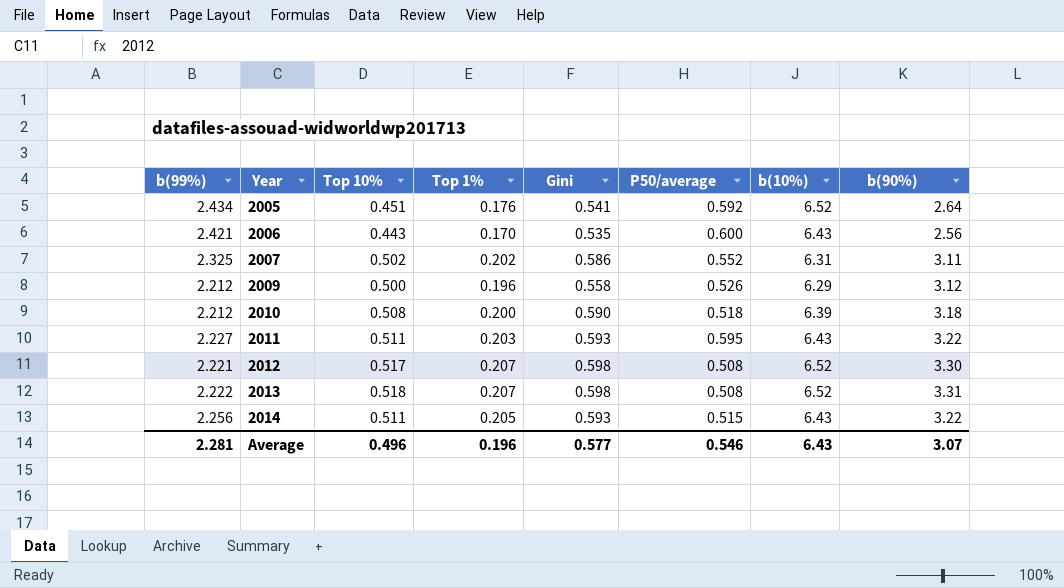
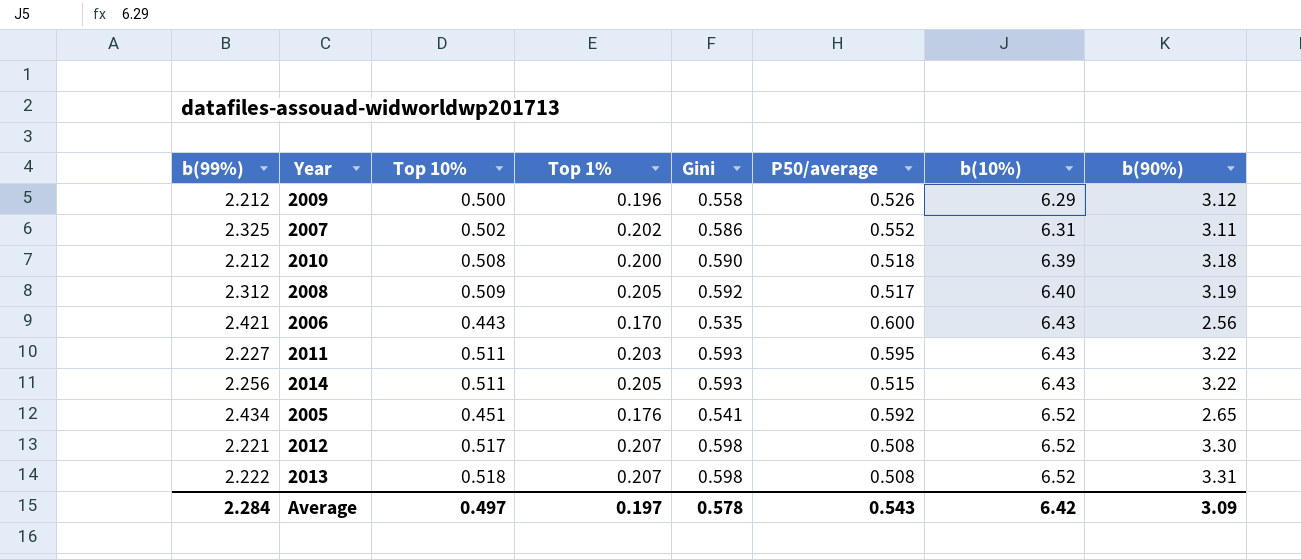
row order: Year ascending -> b(10%) ascending
row 2008: none -> 2.312 | 0.509 | 0.205 | 0.592 | 0.517 | 6.40 | 3.19
2005 | b(90%): 2.64 -> 2.65
Average | b(99%): 2.281 -> 2.284
Average | Top 10%: 0.496 -> 0.497
Average | Top 1%: 0.196 -> 0.197
Average | Gini: 0.577 -> 0.578
Average | P50/average: 0.546 -> 0.543
Average | b(10%): 6.43 -> 6.42
Average | b(90%): 3.07 -> 3.09

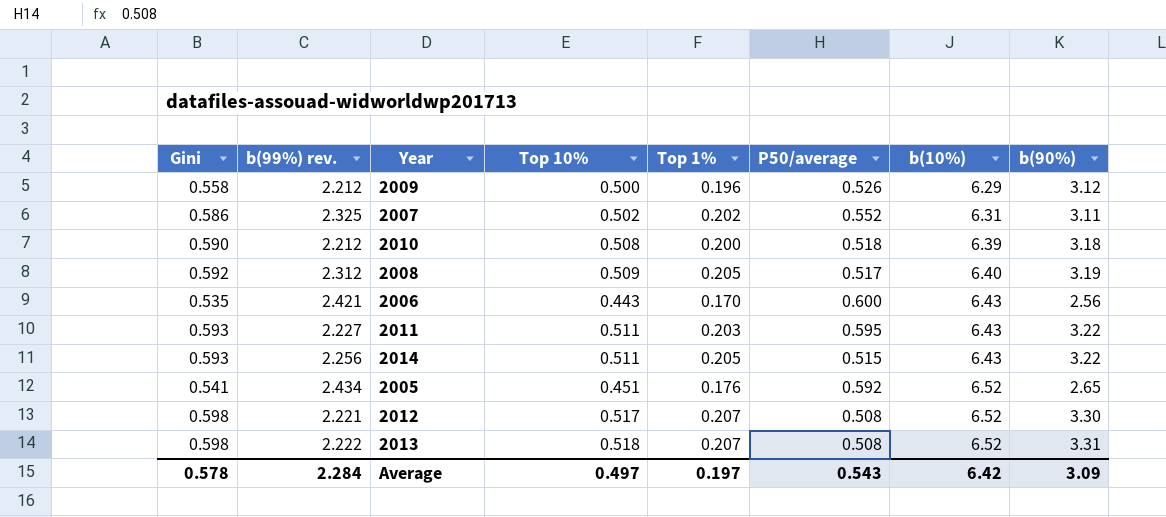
column Gini | position: 5 -> 1
column name: b(99%) -> b(99%) rev.

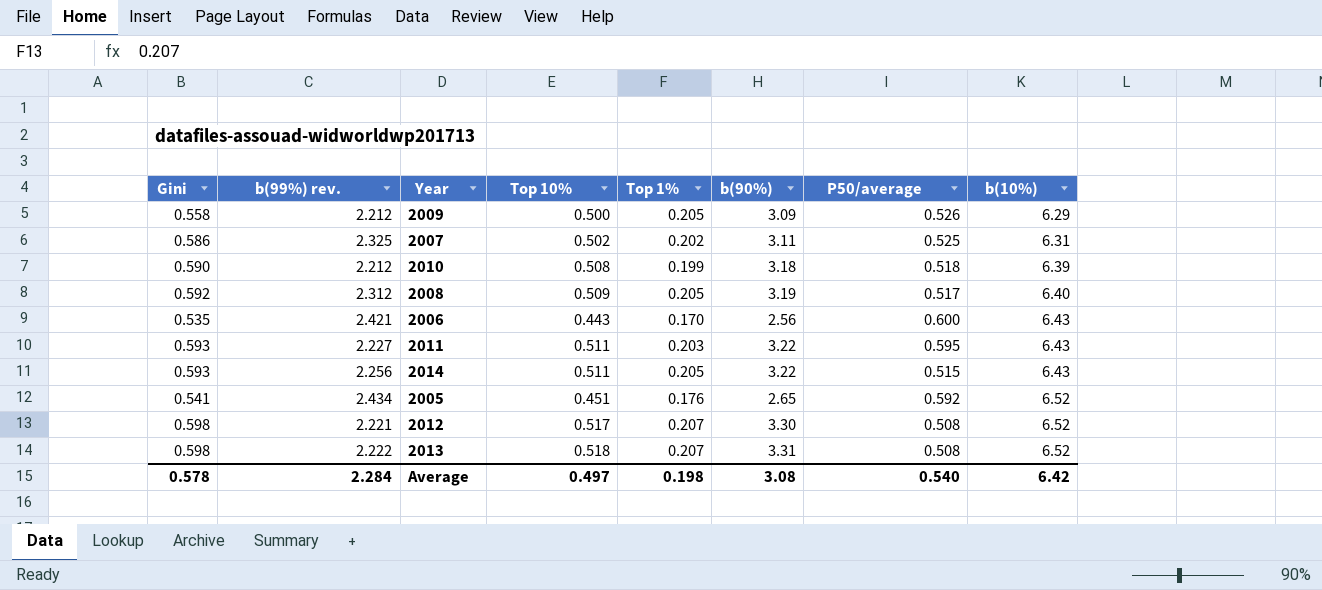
column b(90%) | position: 8 -> 6
2009 | Top 1%: 0.196 -> 0.205
2009 | b(90%): 3.12 -> 3.09
2007 | P50/average: 0.552 -> 0.525
2010 | Top 1%: 0.200 -> 0.199
Average | Top 1%: 0.197 -> 0.198
Average | b(90%): 3.09 -> 3.08
Average | P50/average: 0.543 -> 0.540

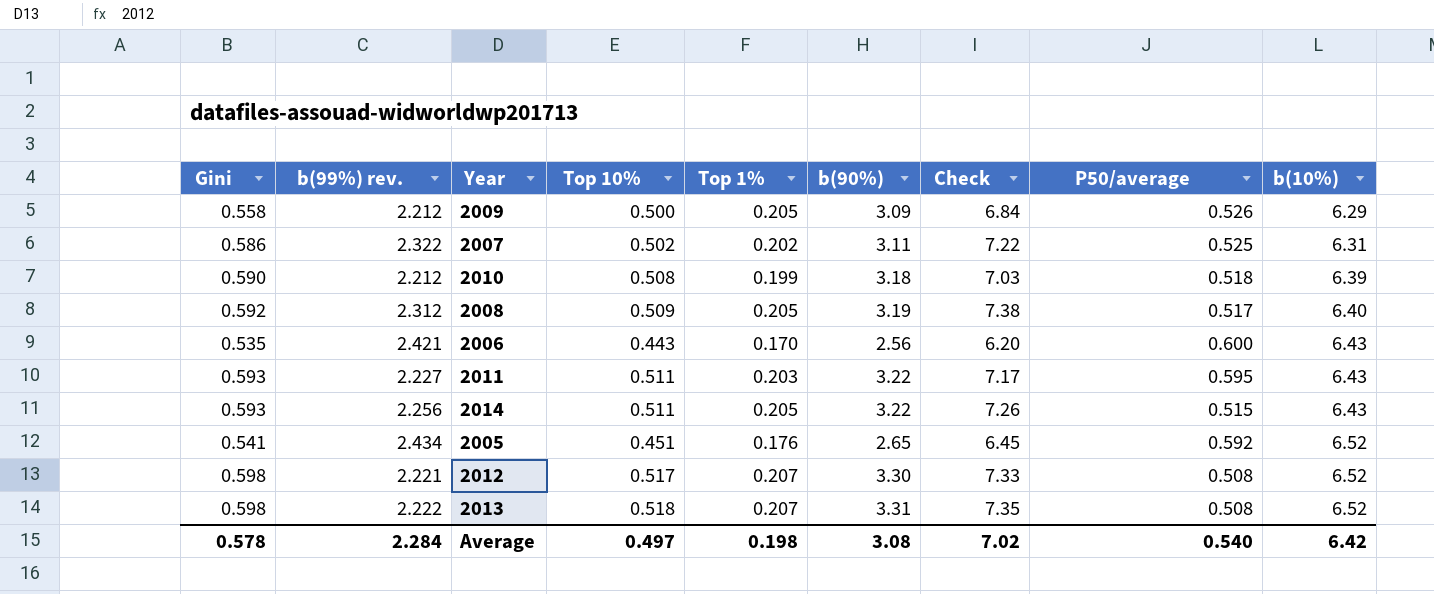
column Check | formula: none -> [b(99%) rev.] * [b(90%)]
2007 | b(99%) rev.: 2.325 -> 2.322

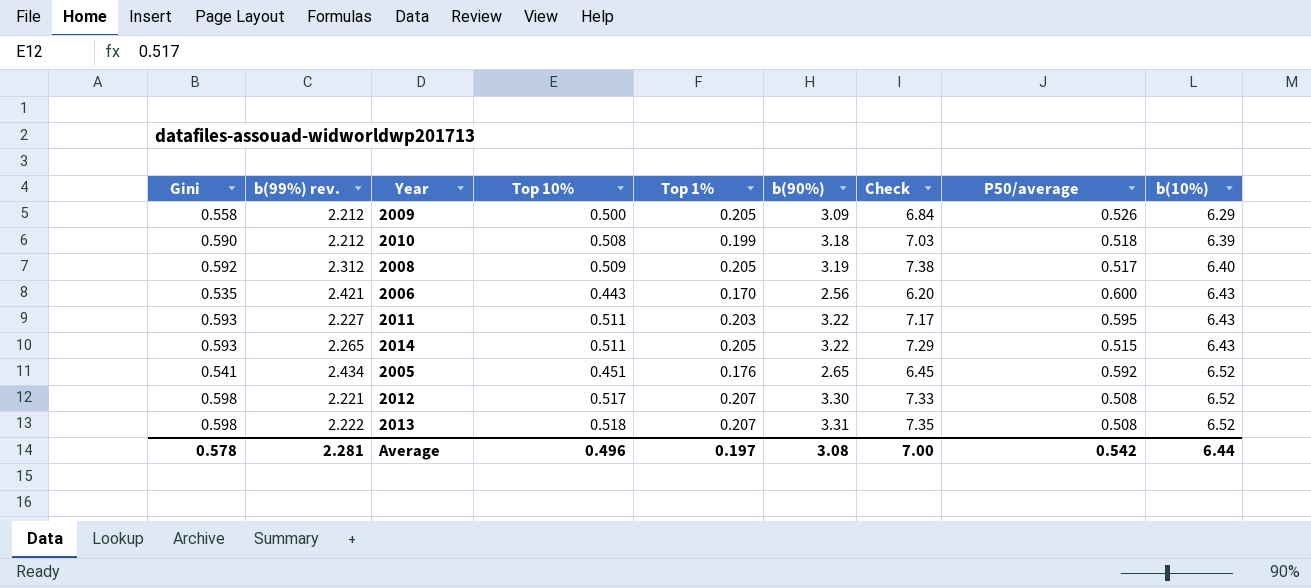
row 2007: 0.586 | 2.322 | 0.502 | 0.202 | 3.11 | 7.22 | 0.525 | 6.31 -> none
2014 | b(99%) rev.: 2.256 -> 2.265
2014 | Check: 7.26 -> 7.29
Average | b(99%) rev.: 2.284 -> 2.281
Average | Top 10%: 0.497 -> 0.496
Average | Top 1%: 0.198 -> 0.197
Average | Check: 7.02 -> 7.00
Average | P50/average: 0.540 -> 0.542
Average | b(10%): 6.42 -> 6.44

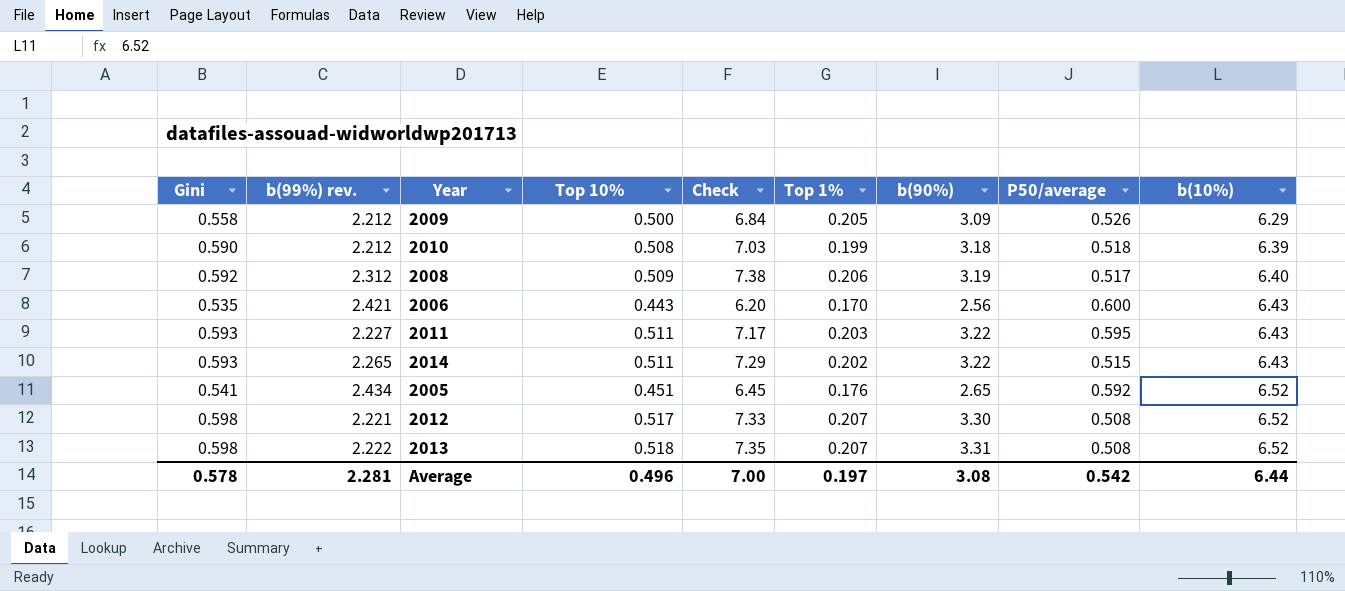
column Check | position: 7 -> 5
2008 | Top 1%: 0.205 -> 0.206
2014 | Top 1%: 0.205 -> 0.202

